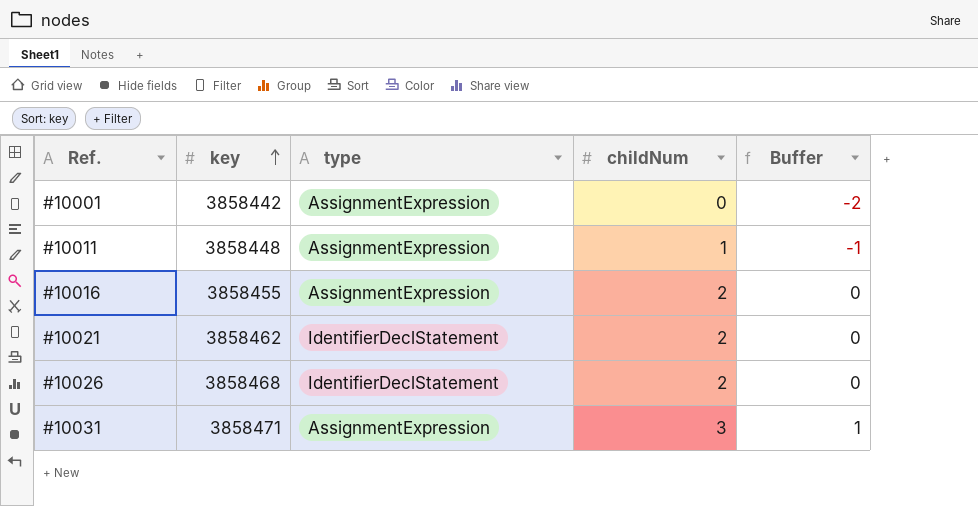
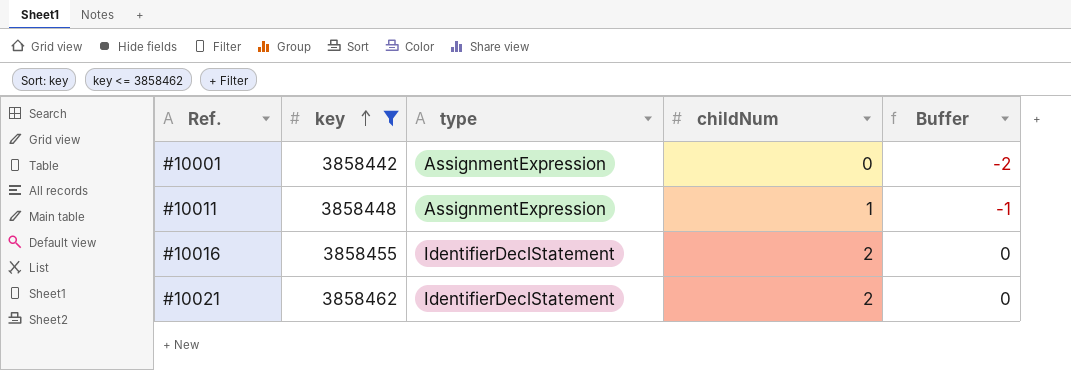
filter: none -> key <= 3858462
#10016 | type: AssignmentExpression -> IdentifierDeclStatement

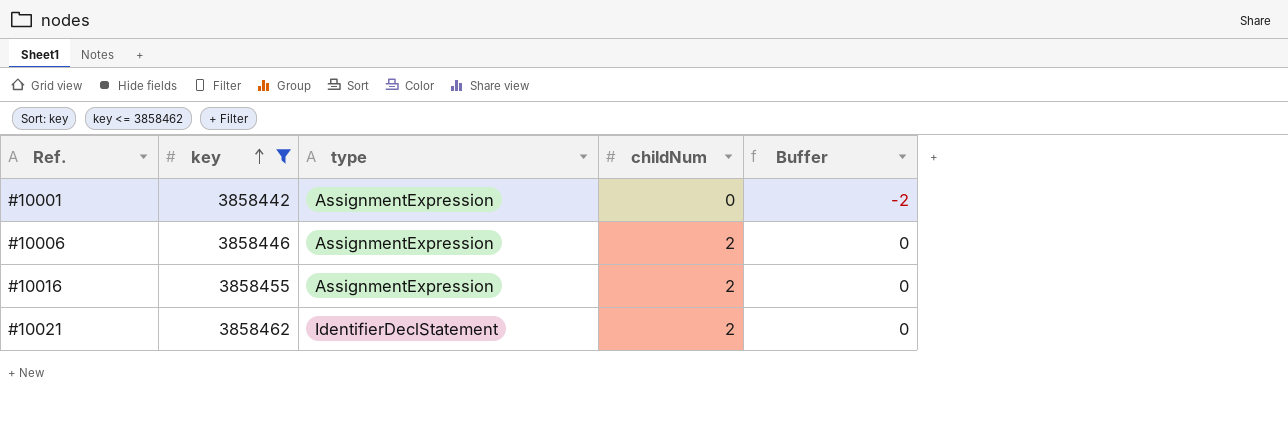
row #10011: 3858448 | AssignmentExpression | 1 | -1 -> none
row #10006: none -> 3858446 | AssignmentExpression | 2 | 0
#10016 | type: IdentifierDeclStatement -> AssignmentExpression

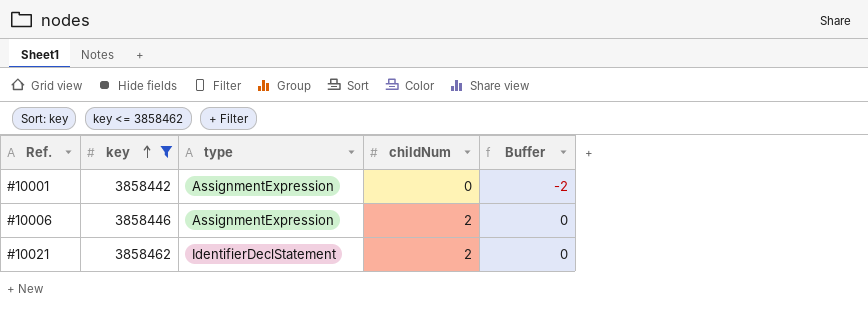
row #10016: 3858455 | AssignmentExpression | 2 | 0 -> none

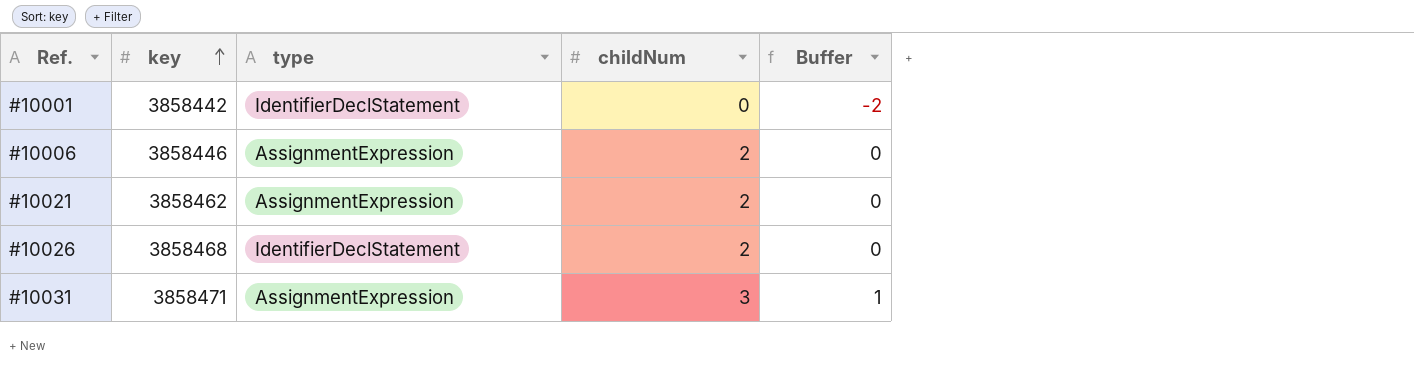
filter: key <= 3858462 -> none
#10001 | type: AssignmentExpression -> IdentifierDeclStatement
#10021 | type: IdentifierDeclStatement -> AssignmentExpression

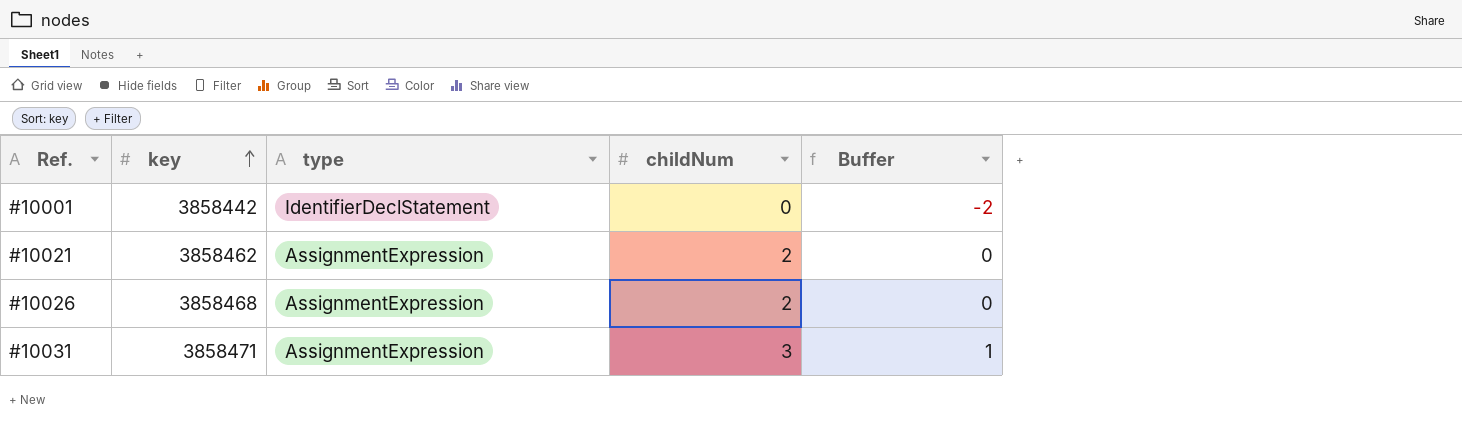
row #10006: 3858446 | AssignmentExpression | 2 | 0 -> none
#10026 | type: IdentifierDeclStatement -> AssignmentExpression

